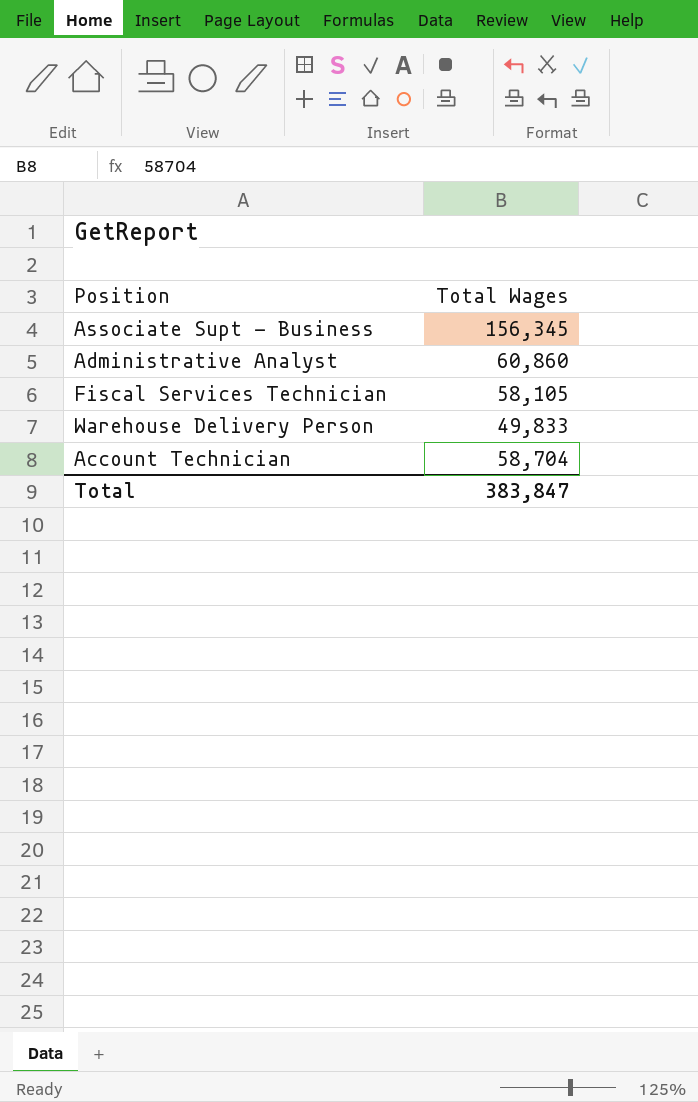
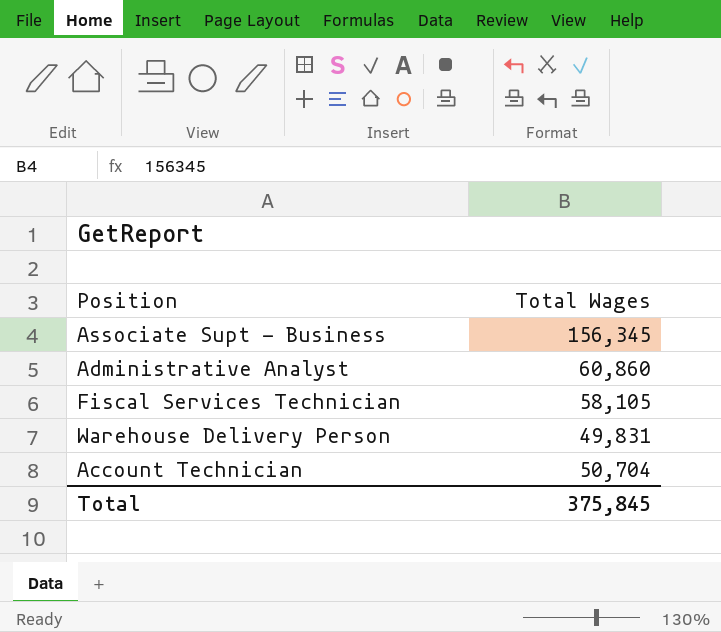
Warehouse Delivery Person | Total Wages: 49,833 -> 49,831
Account Technician | Total Wages: 58,704 -> 50,704
Total | Total Wages: 383,847 -> 375,845

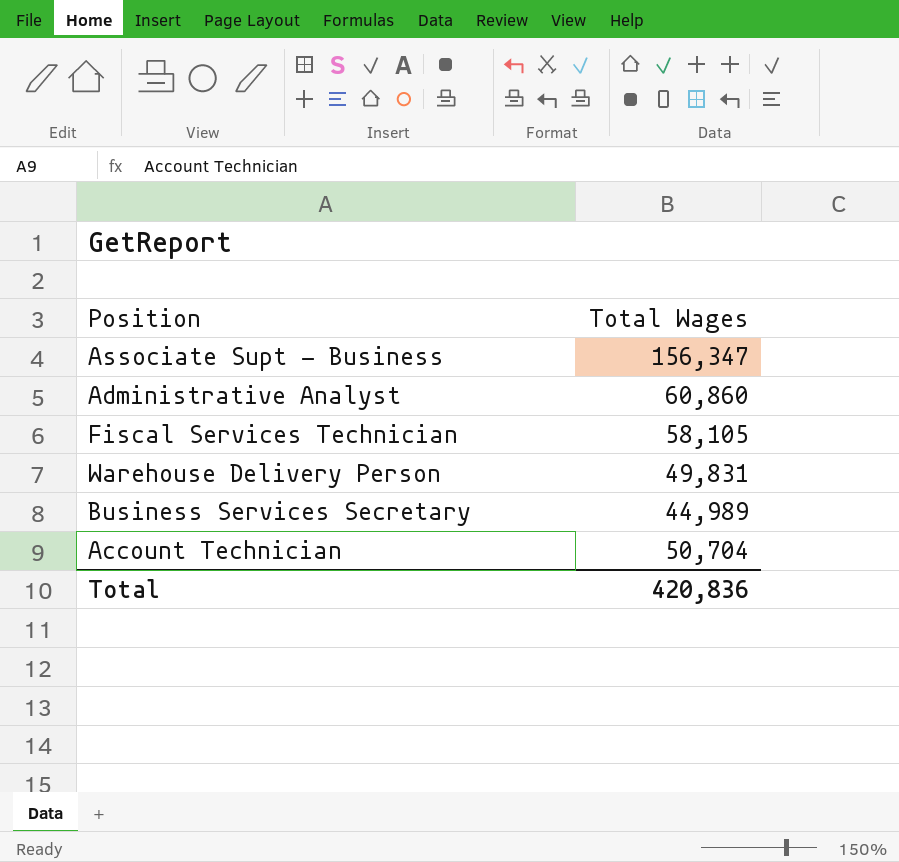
Associate Supt - Business | Total Wages: 156,345 -> 156,347
row Business Services Secretary: none -> 44,989
Total | Total Wages: 375,845 -> 420,836

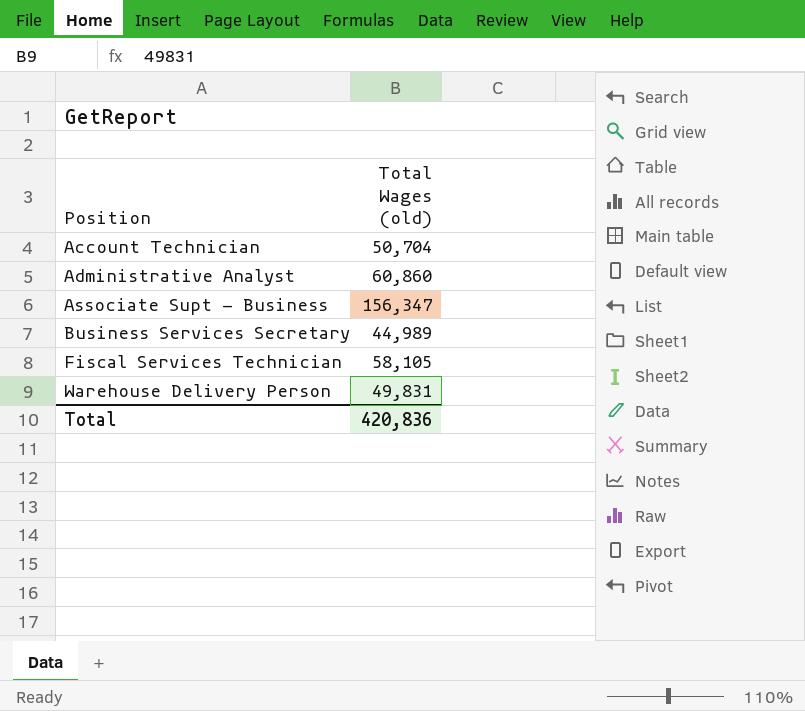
row order: none -> Position ascending
column name: Total Wages -> Total Wages (old)

